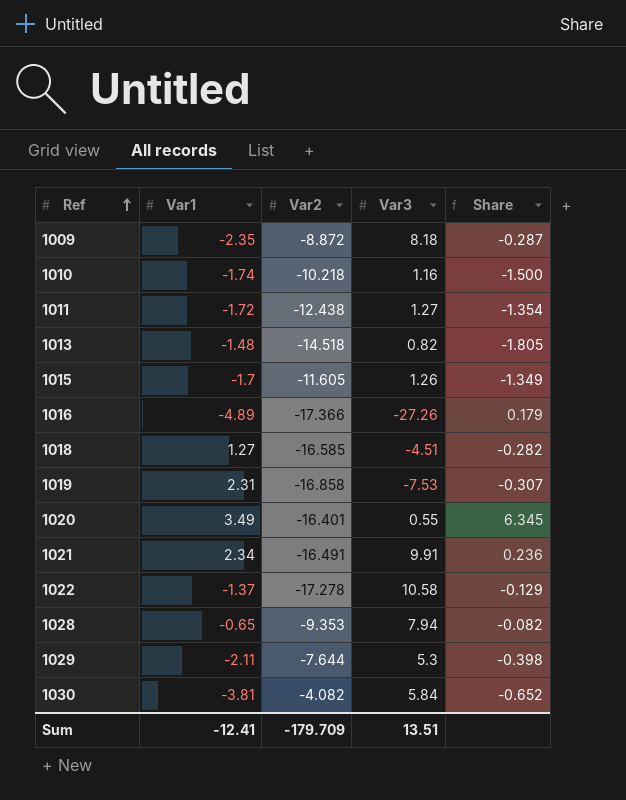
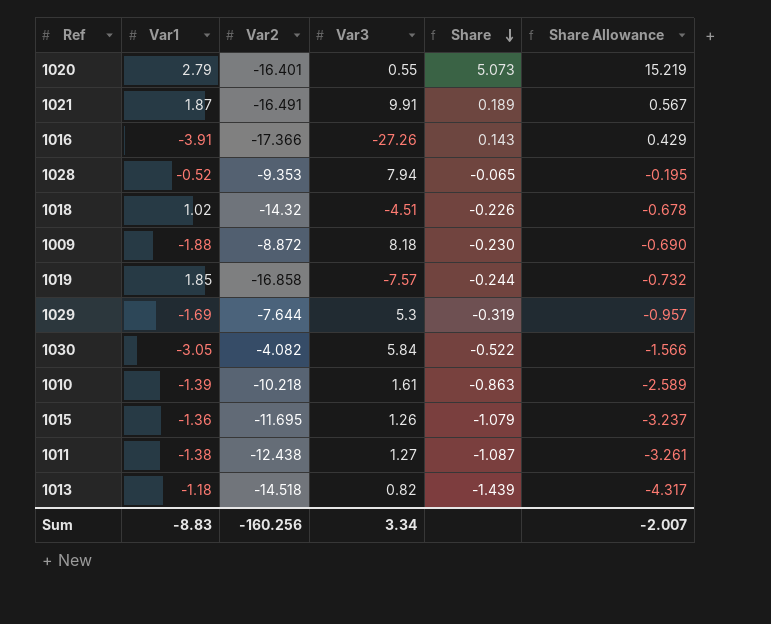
row order: Ref ascending -> Share descending
column Share Allowance | formula: none -> [Share] * 3
row 1022: -1.37 | -17.278 | 10.58 | -0.129 -> none
1020 | Var1: 3.49 -> 2.79
1020 | Share: 6.345 -> 5.073
1021 | Var1: 2.34 -> 1.87
1021 | Share: 0.236 -> 0.189
1016 | Var1: -4.89 -> -3.91
1016 | Share: 0.179 -> 0.143
1028 | Var1: -0.65 -> -0.52
1028 | Share: -0.082 -> -0.065
1018 | Var1: 1.27 -> 1.02
1018 | Var2: -16.585 -> -14.32
1018 | Share: -0.282 -> -0.226
1009 | Var1: -2.35 -> -1.88
1009 | Share: -0.287 -> -0.230
1019 | Var1: 2.31 -> 1.85
1019 | Var3: -7.53 -> -7.57
1019 | Share: -0.307 -> -0.244
1029 | Var1: -2.11 -> -1.69
1029 | Share: -0.398 -> -0.319
1030 | Var1: -3.81 -> -3.05
1030 | Share: -0.652 -> -0.522
1010 | Var1: -1.74 -> -1.39
1010 | Var3: 1.16 -> 1.61
1010 | Share: -1.500 -> -0.863
1015 | Var1: -1.7 -> -1.36
1015 | Var2: -11.605 -> -11.695
1015 | Share: -1.349 -> -1.079
1011 | Var1: -1.72 -> -1.38
1011 | Share: -1.354 -> -1.087
1013 | Var1: -1.48 -> -1.18
1013 | Share: -1.805 -> -1.439
Sum | Var1: -12.41 -> -8.83
Sum | Var2: -179.709 -> -160.256
Sum | Var3: 13.51 -> 3.34

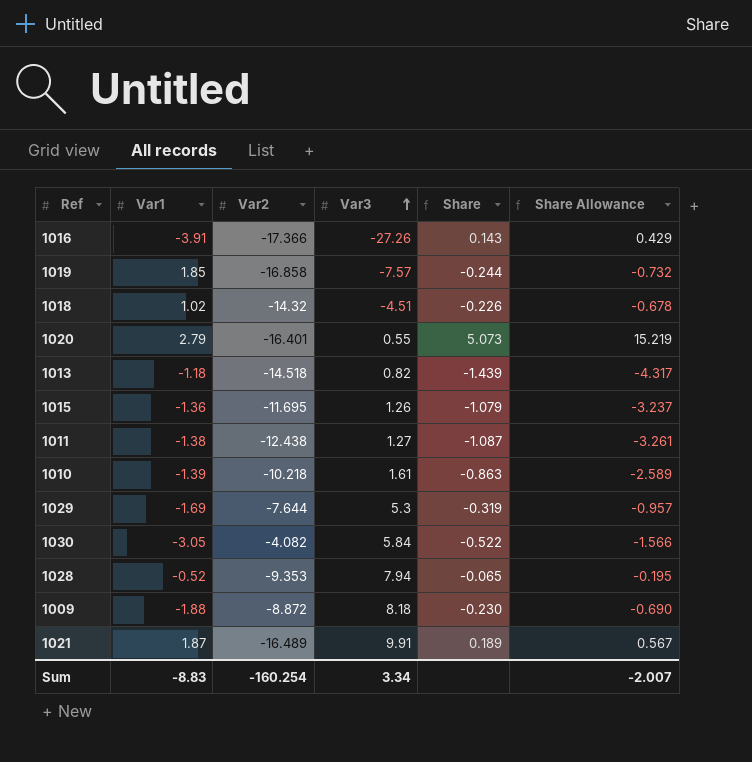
row order: Share descending -> Var3 ascending
1021 | Var2: -16.491 -> -16.489
Sum | Var2: -160.256 -> -160.254

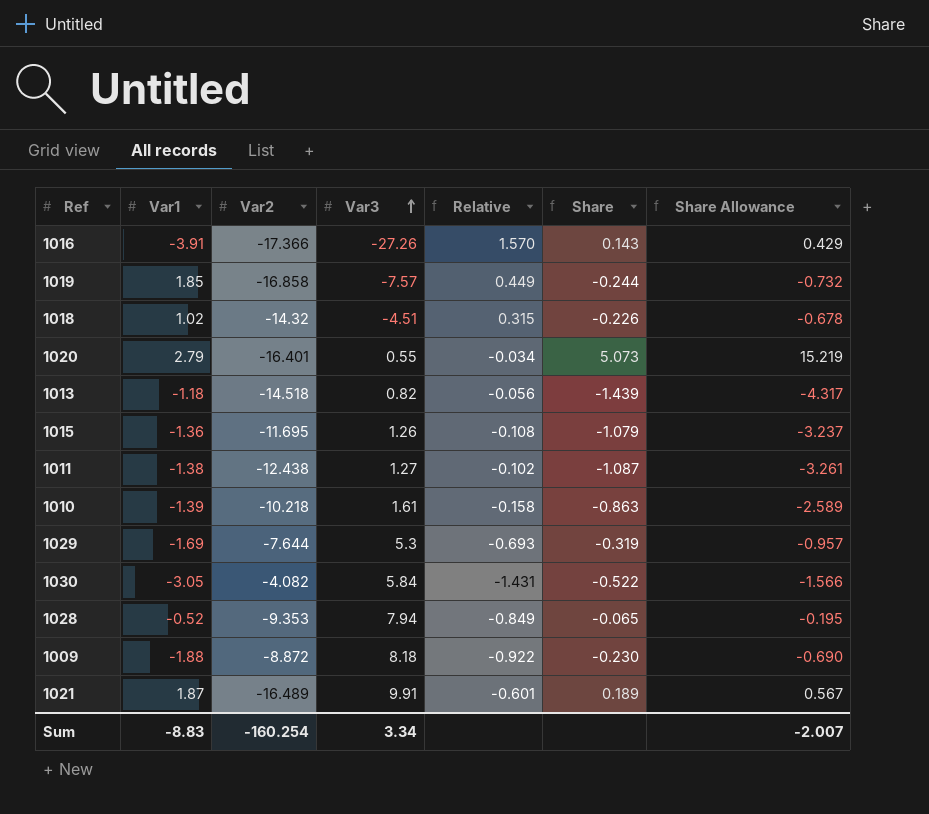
column Relative | formula: none -> [Var3] / [Var2]

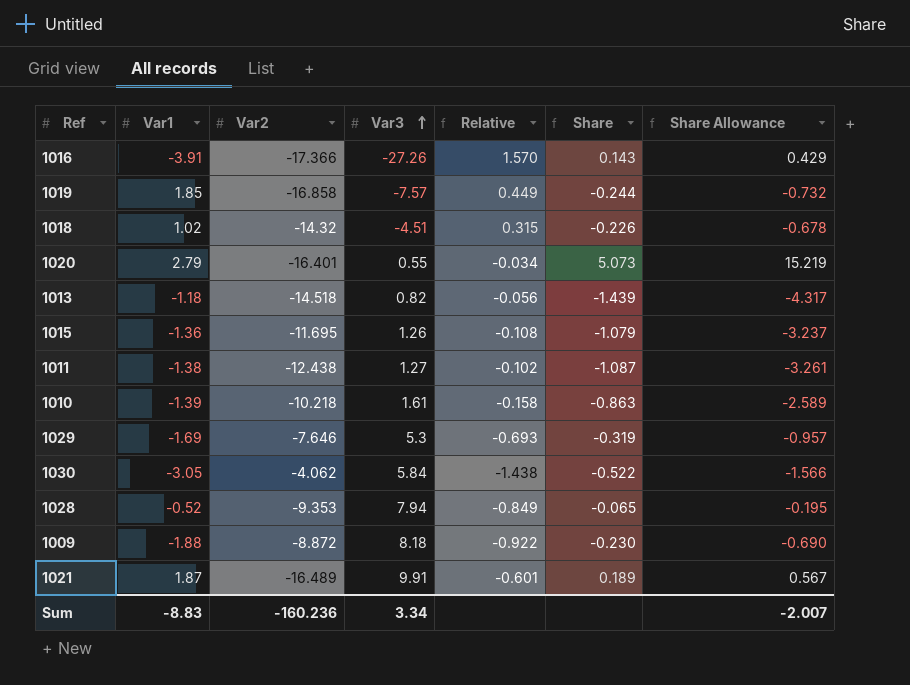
1029 | Var2: -7.644 -> -7.646
1030 | Var2: -4.082 -> -4.062
1030 | Relative: -1.431 -> -1.438
Sum | Var2: -160.254 -> -160.236

